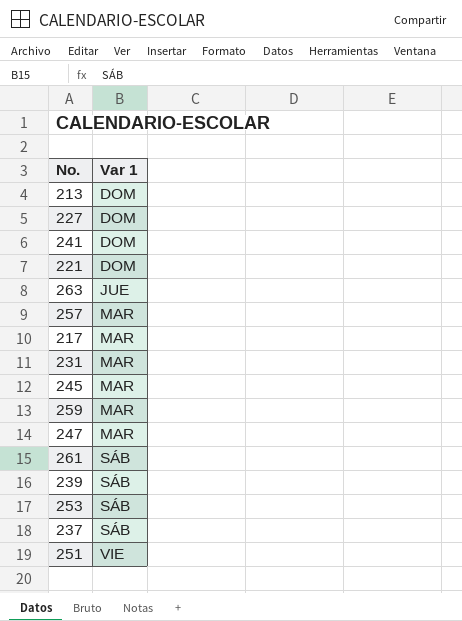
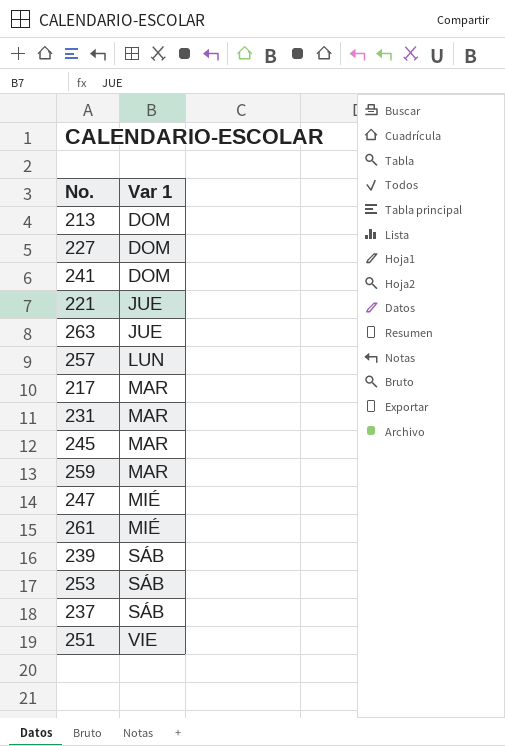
221 | Var 1: DOM -> JUE
257 | Var 1: MAR -> LUN
247 | Var 1: MAR -> MIÉ
261 | Var 1: SÁB -> MIÉ

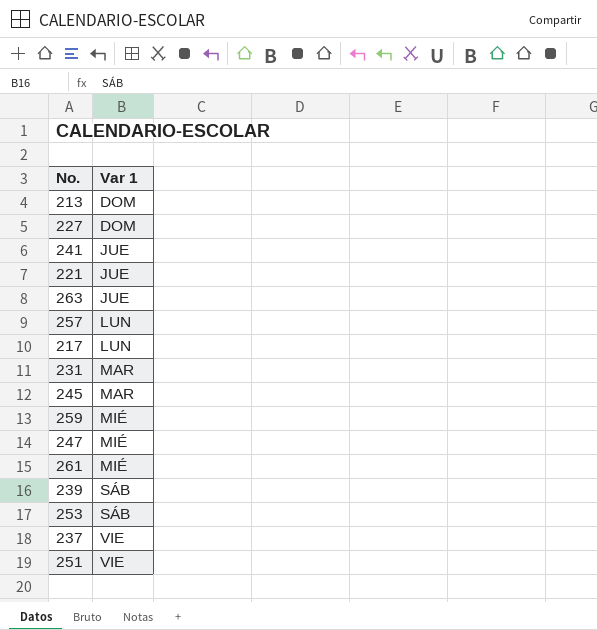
241 | Var 1: DOM -> JUE
217 | Var 1: MAR -> LUN
259 | Var 1: MAR -> MIÉ
237 | Var 1: SÁB -> VIE

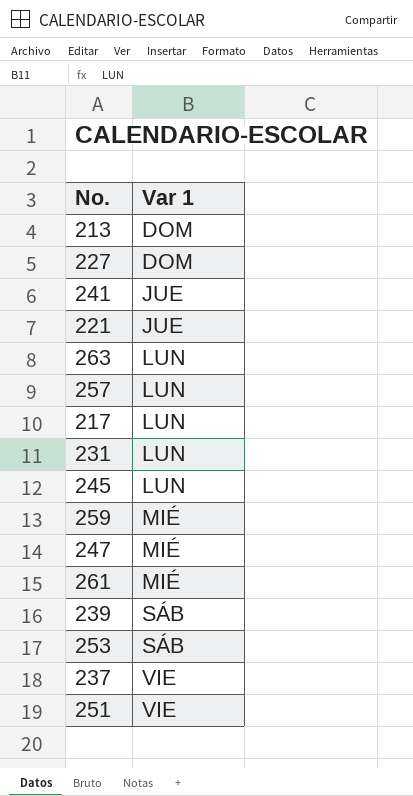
263 | Var 1: JUE -> LUN
231 | Var 1: MAR -> LUN
245 | Var 1: MAR -> LUN

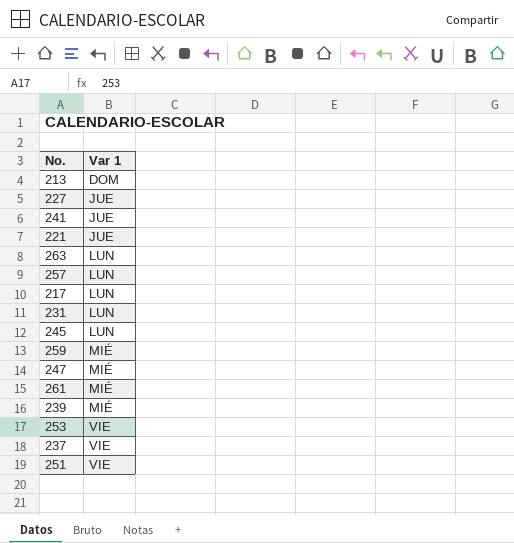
227 | Var 1: DOM -> JUE
239 | Var 1: SÁB -> MIÉ
253 | Var 1: SÁB -> VIE

